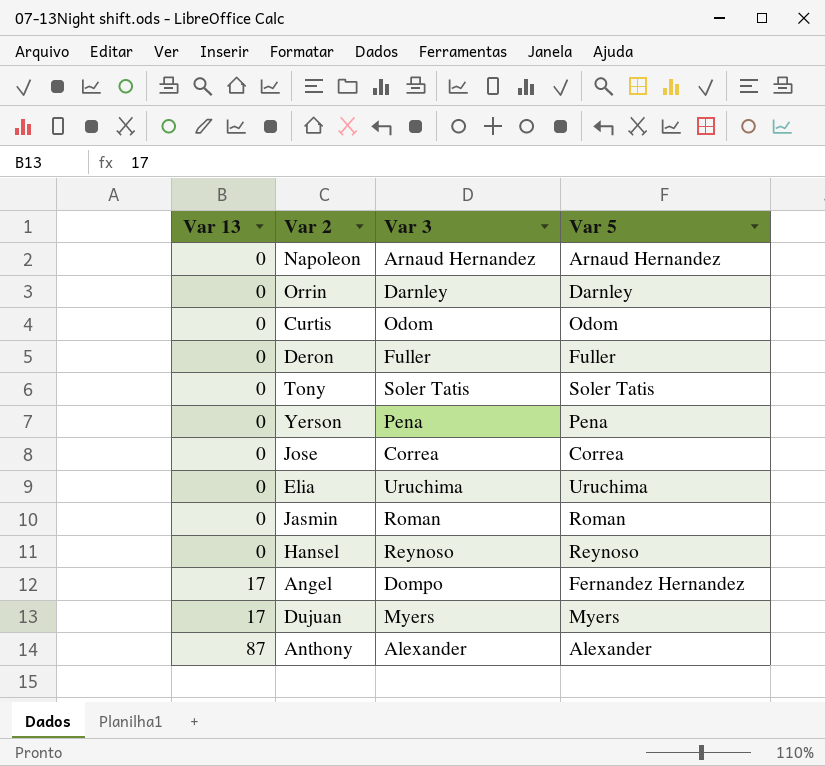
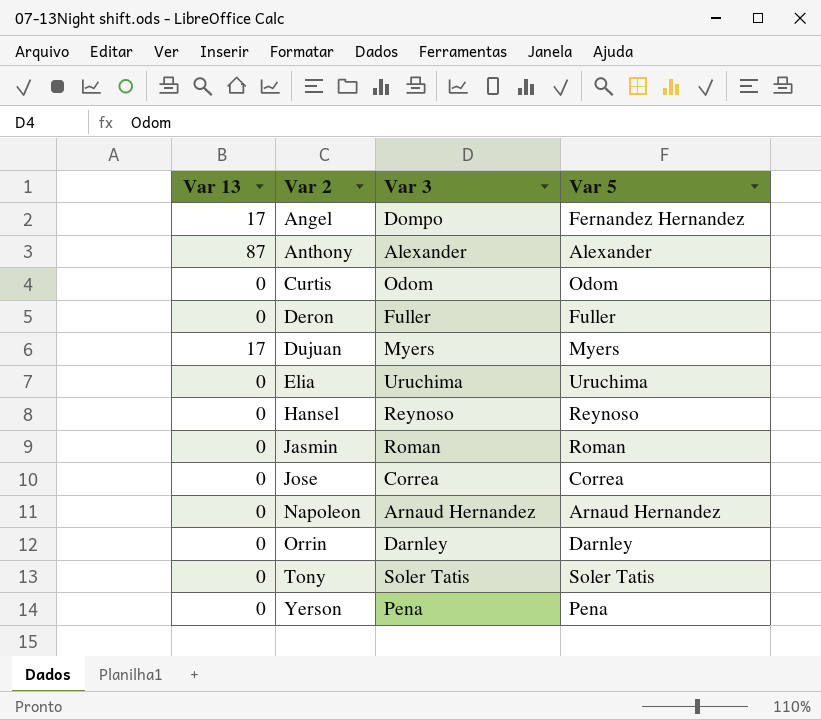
row order: Var 13 ascending -> Var 2 ascending

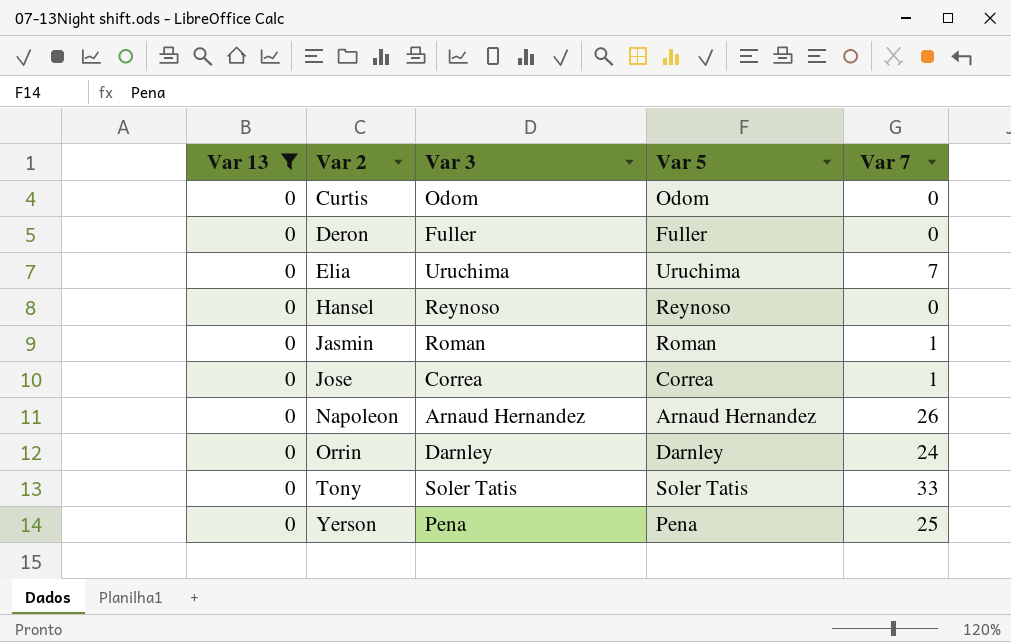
filter: none -> Var 13 = 0
column Var 7 | position: none -> 5

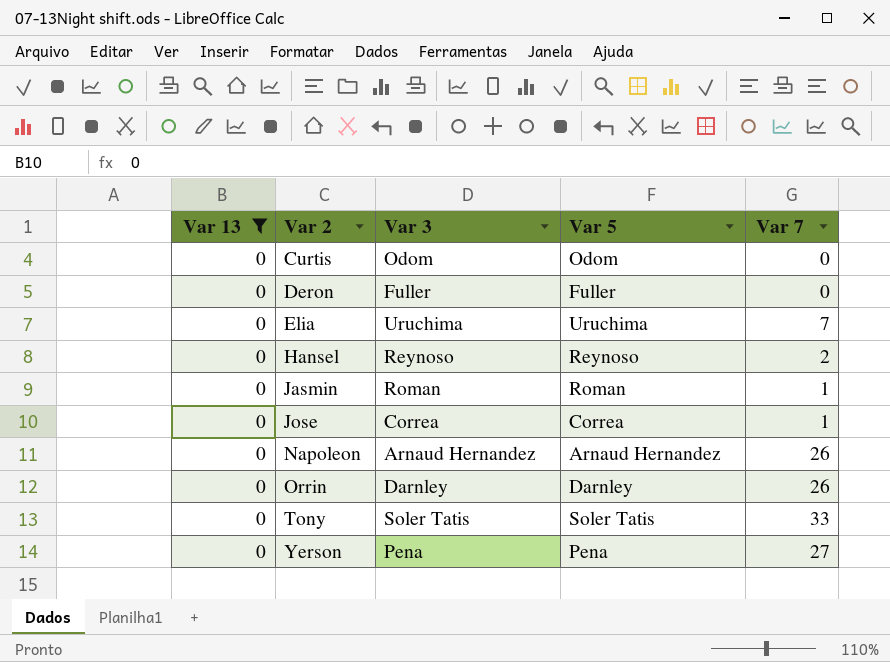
Hansel | Var 7: 0 -> 2
Orrin | Var 7: 24 -> 26
Yerson | Var 7: 25 -> 27

